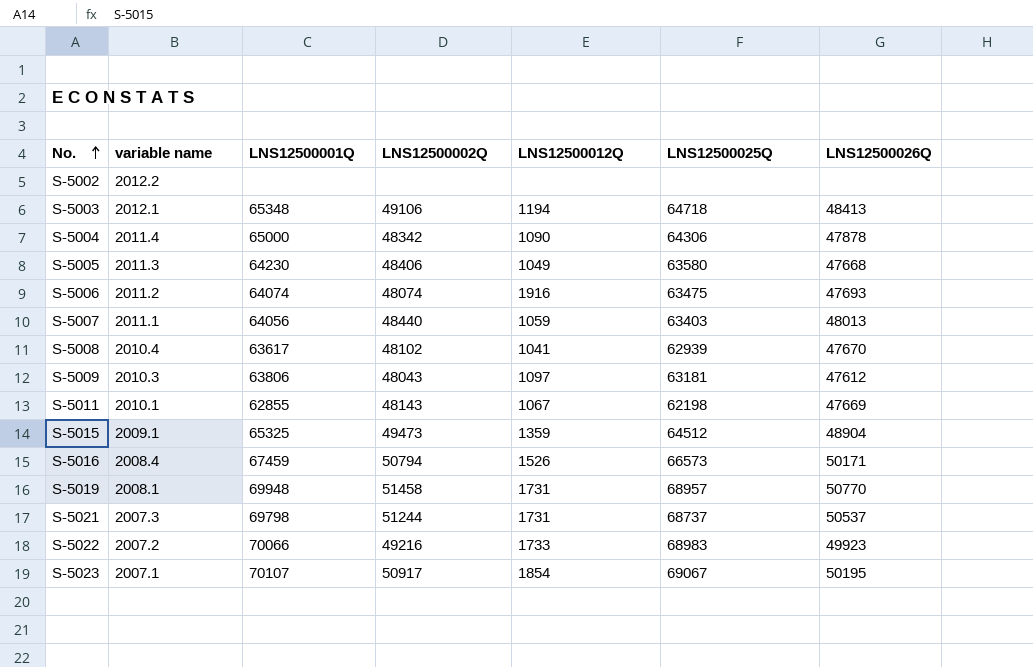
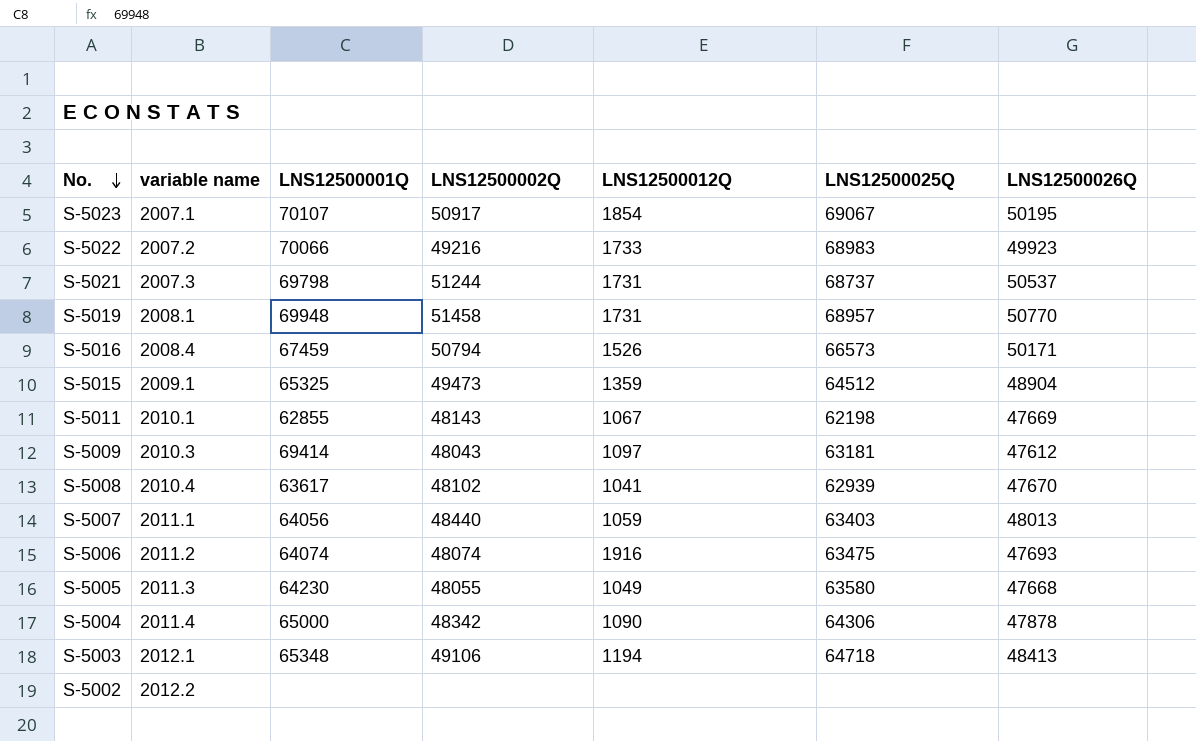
row order: No. ascending -> No. descending
S-5009 | LNS12500001Q: 63806 -> 69414
S-5005 | LNS12500002Q: 48406 -> 48055

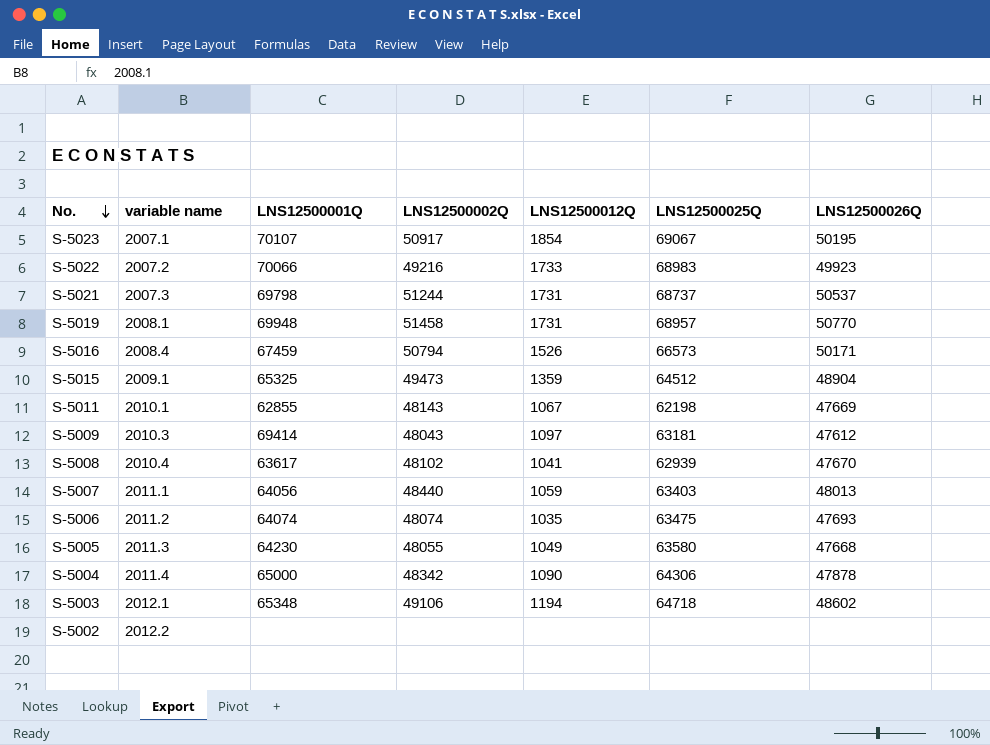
S-5006 | LNS12500012Q: 1916 -> 1035
S-5003 | LNS12500026Q: 48413 -> 48602

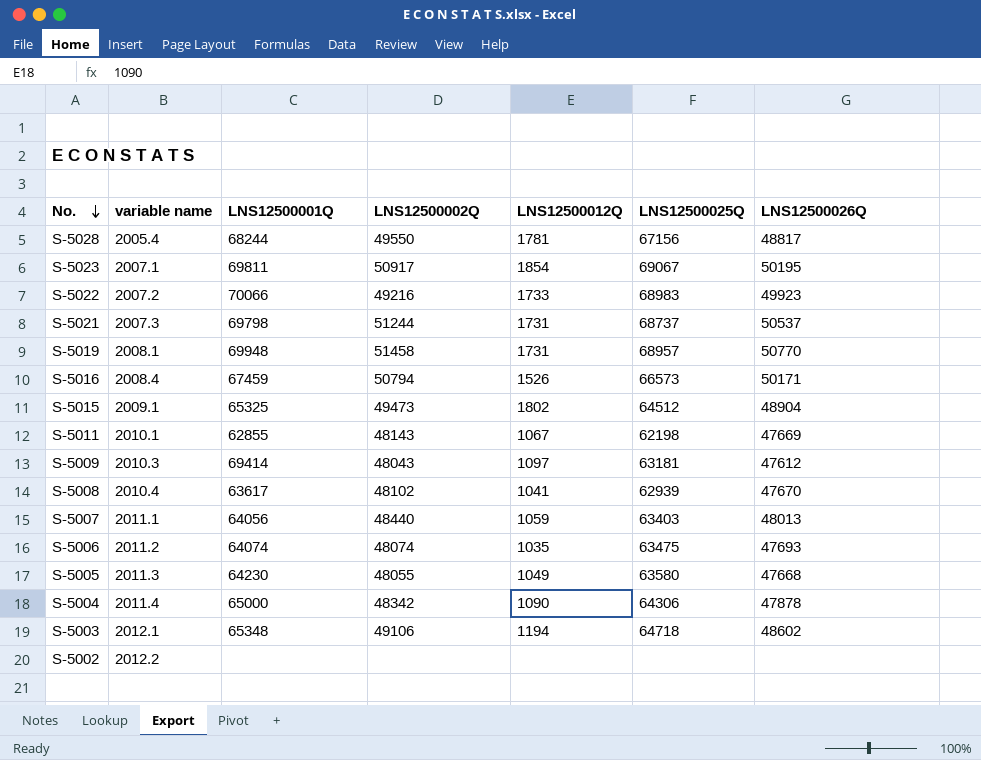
row S-5028: none -> 2005.4 | 68244 | 49550 | 1781 | 67156 | 48817
S-5023 | LNS12500001Q: 70107 -> 69811
S-5015 | LNS12500012Q: 1359 -> 1802

